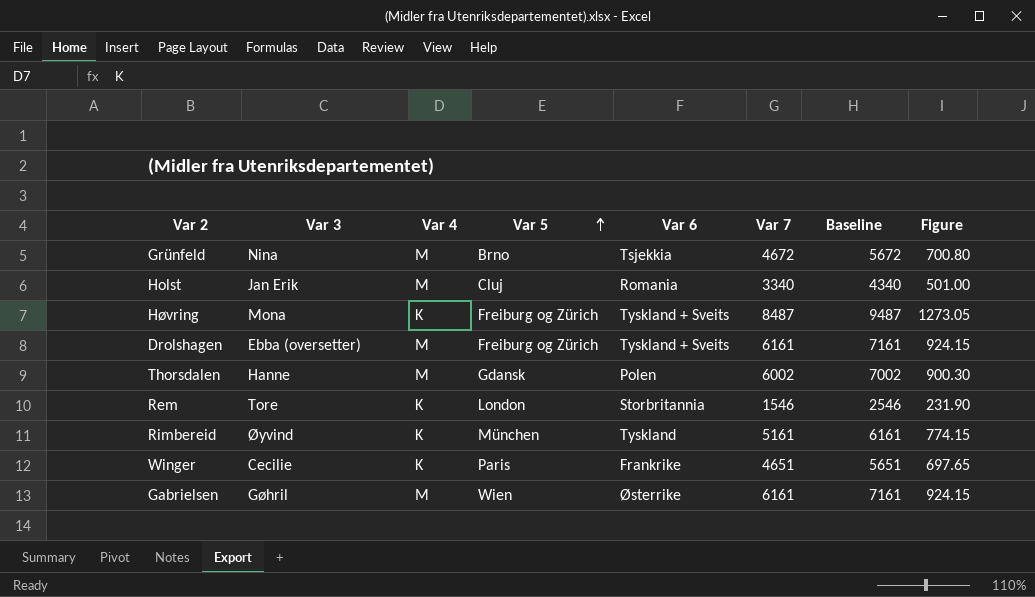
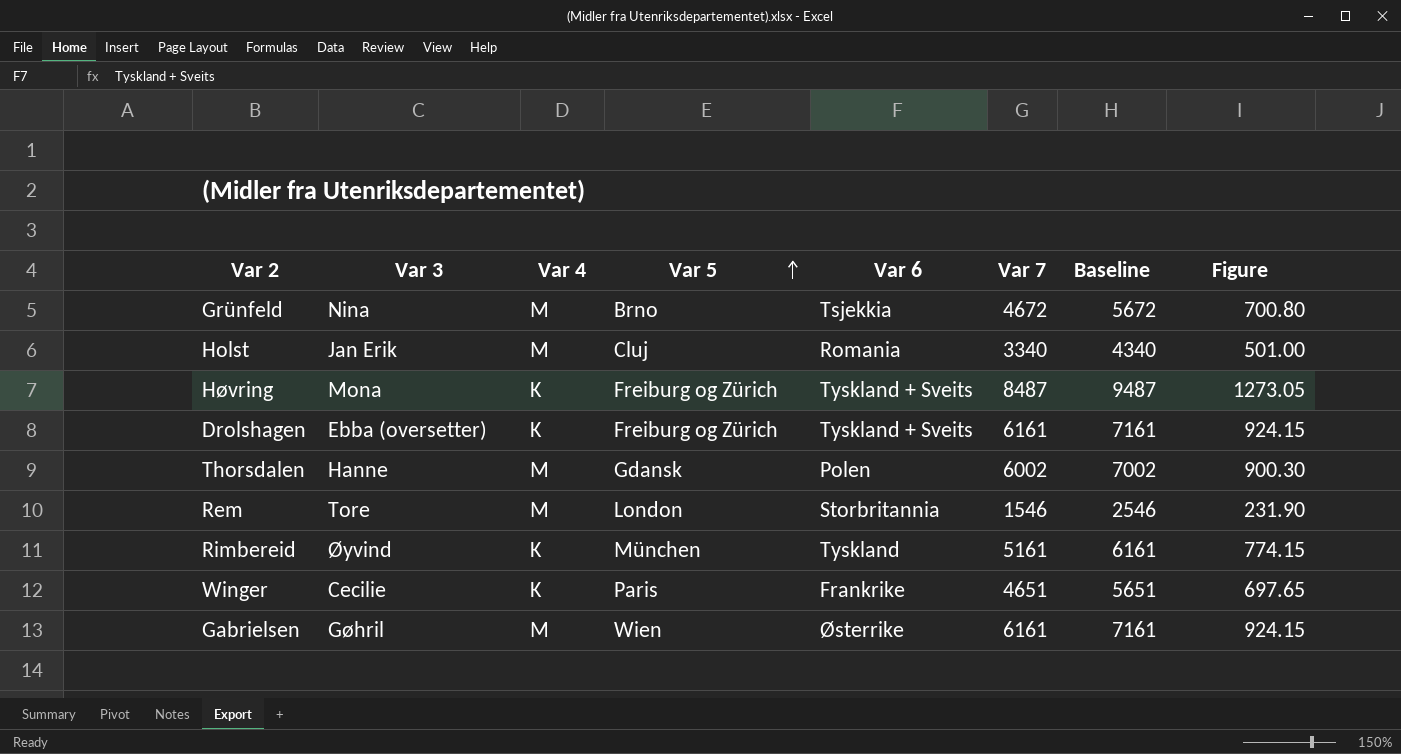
Drolshagen | Var 4: M -> K
Rem | Var 4: K -> M

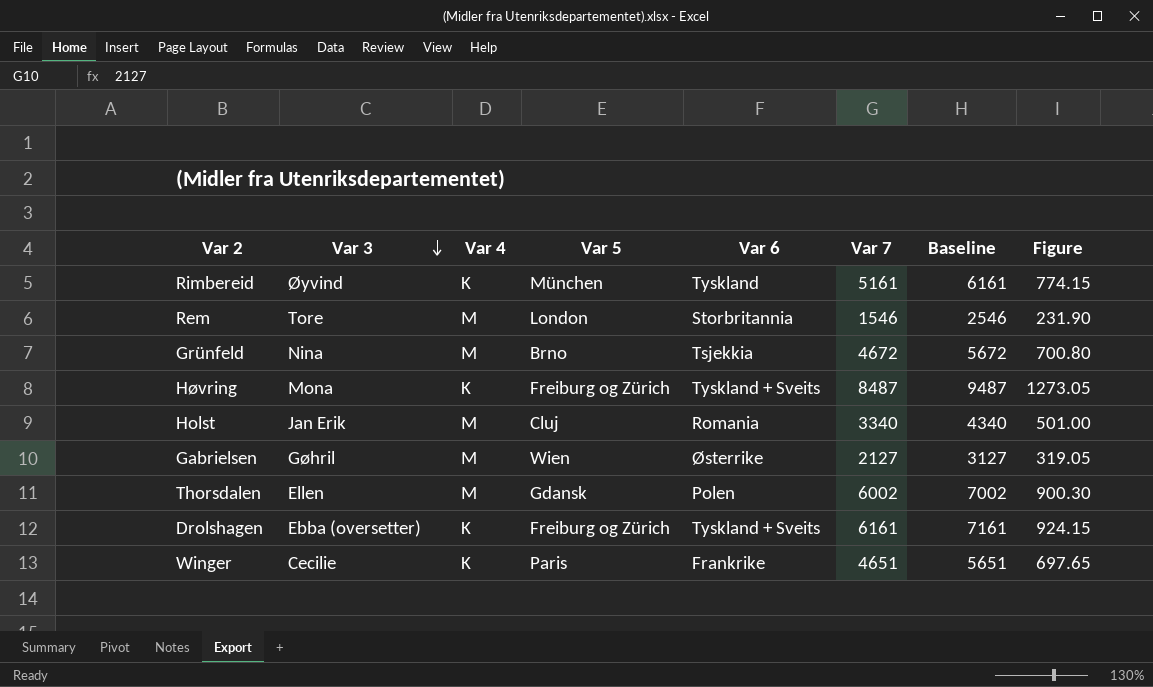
row order: Var 5 ascending -> Var 3 descending
Gabrielsen | Var 7: 6161 -> 2127
Gabrielsen | Baseline: 7161 -> 3127
Gabrielsen | Figure: 924.15 -> 319.05
Thorsdalen | Var 3: Hanne -> Ellen

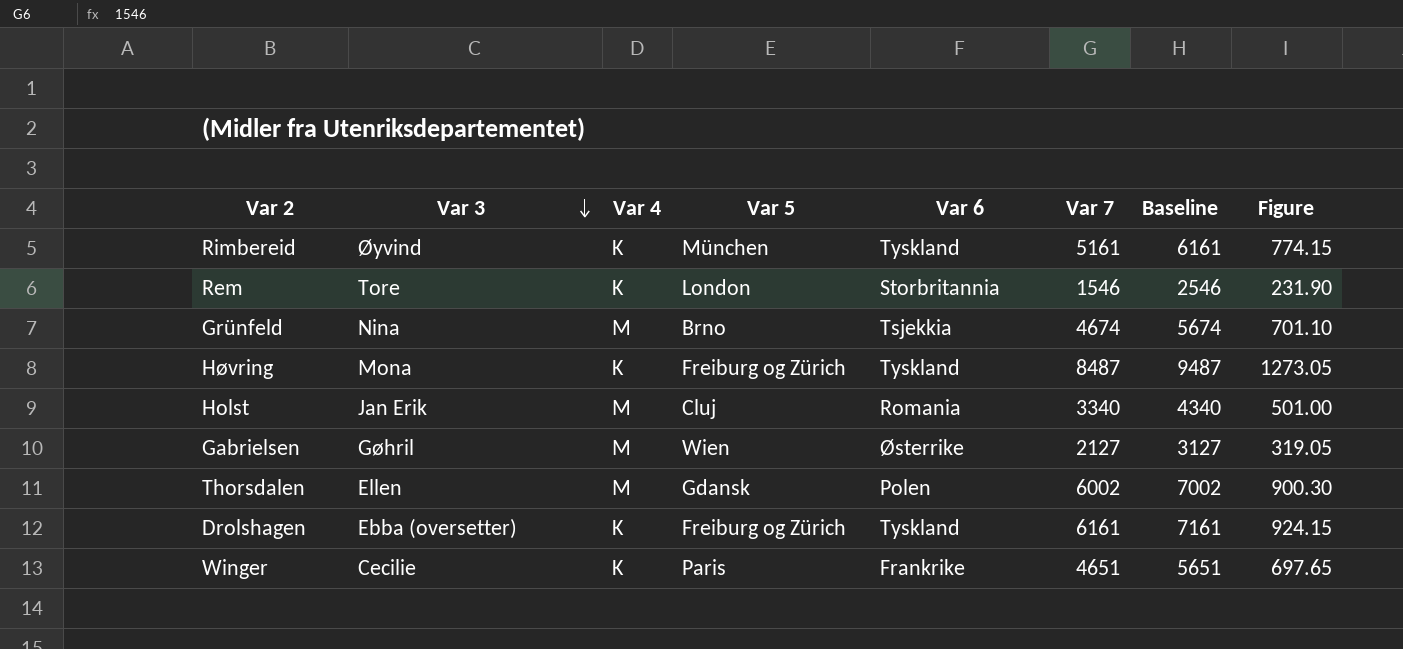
Rem | Var 4: M -> K
Grünfeld | Var 7: 4672 -> 4674
Grünfeld | Baseline: 5672 -> 5674
Grünfeld | Figure: 700.80 -> 701.10
Høvring | Var 6: Tyskland + Sveits -> Tyskland
Drolshagen | Var 6: Tyskland + Sveits -> Tyskland

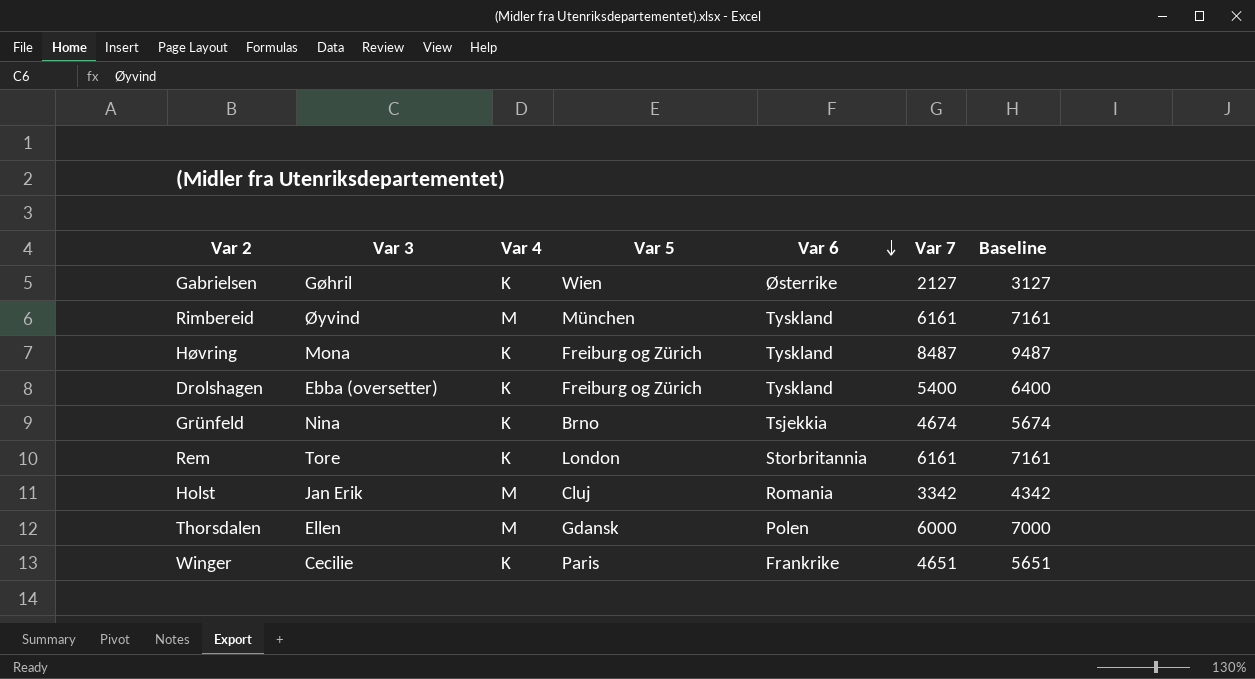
row order: Var 3 descending -> Var 6 descending
column Figure | formula: [Var 7] * 0.15 -> none
Gabrielsen | Var 4: M -> K
Rimbereid | Var 4: K -> M
Rimbereid | Var 7: 5161 -> 6161
Rimbereid | Baseline: 6161 -> 7161
Drolshagen | Var 7: 6161 -> 5400
Drolshagen | Baseline: 7161 -> 6400
Grünfeld | Var 4: M -> K
Rem | Var 7: 1546 -> 6161
Rem | Baseline: 2546 -> 7161
Holst | Var 7: 3340 -> 3342
Holst | Baseline: 4340 -> 4342
Thorsdalen | Var 7: 6002 -> 6000
Thorsdalen | Baseline: 7002 -> 7000

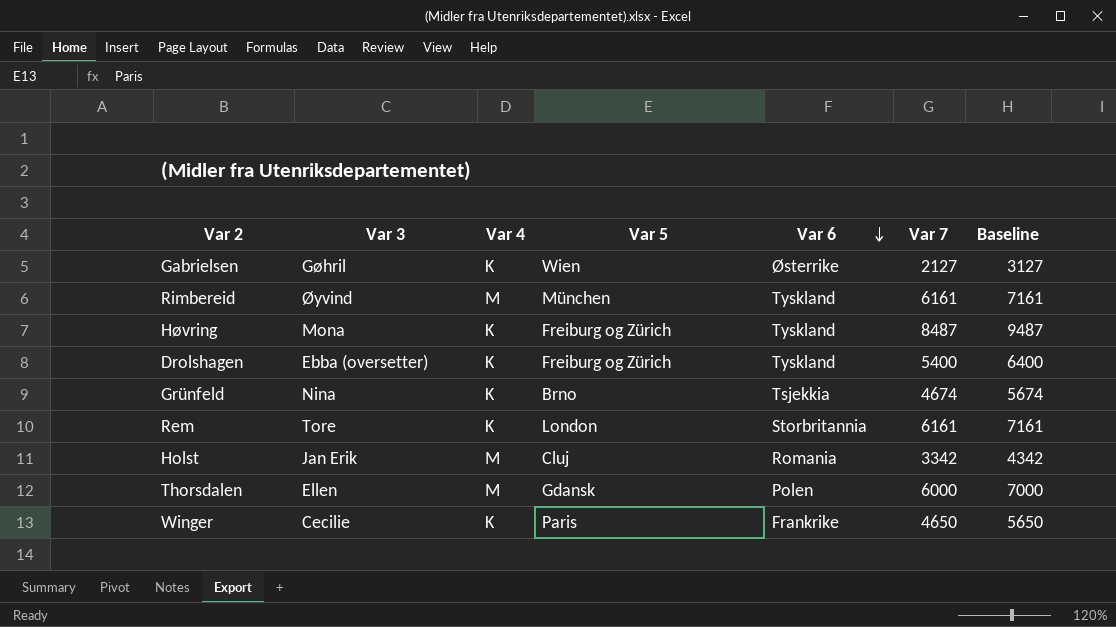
Winger | Var 7: 4651 -> 4650
Winger | Baseline: 5651 -> 5650

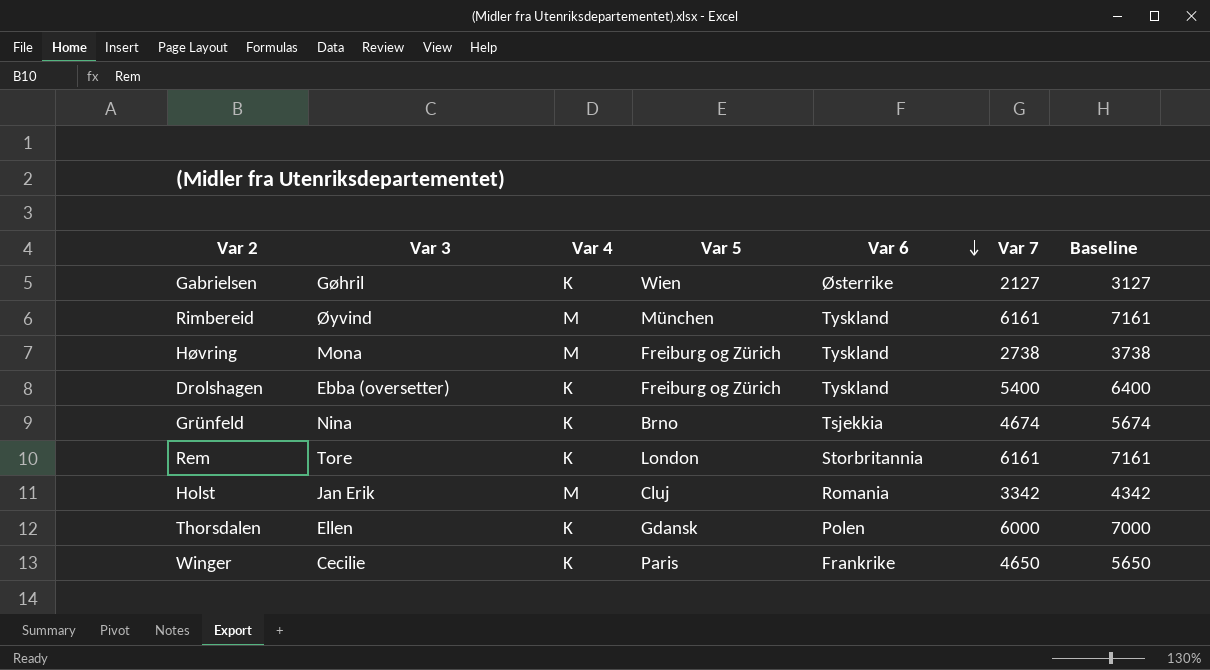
Høvring | Var 4: K -> M
Høvring | Var 7: 8487 -> 2738
Høvring | Baseline: 9487 -> 3738
Thorsdalen | Var 4: M -> K

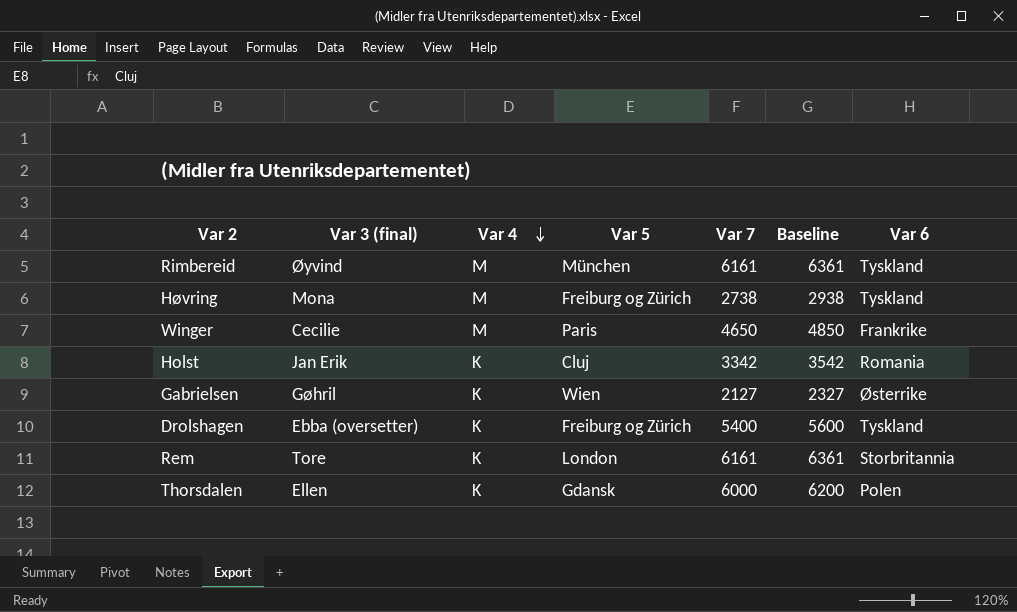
row order: Var 6 descending -> Var 4 descending
column name: Var 3 -> Var 3 (final)
column Baseline | formula: [Var 7] + 1000 -> [Var 7] + 200
column Var 6 | position: 5 -> 7
row Grünfeld: Nina | K | Brno | Tsjekkia | 4674 | 5674 -> none
Winger | Var 4: K -> M
Holst | Var 4: M -> K

